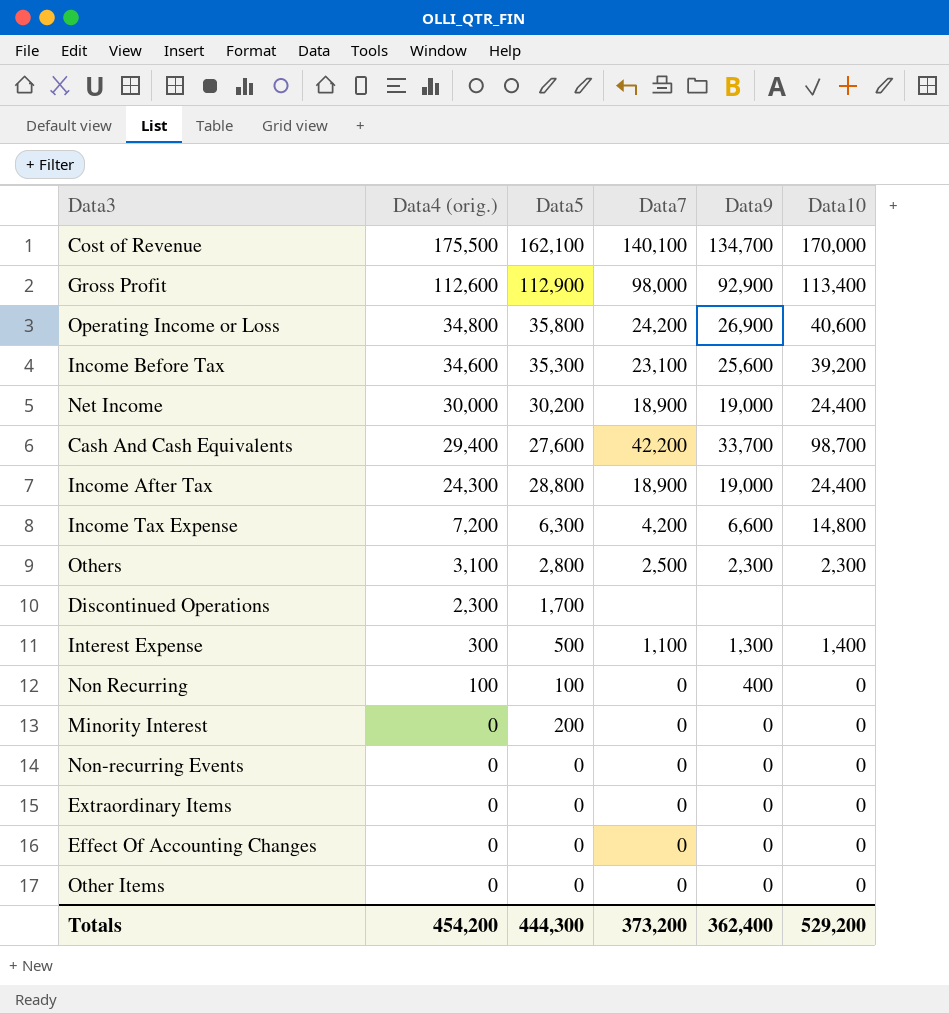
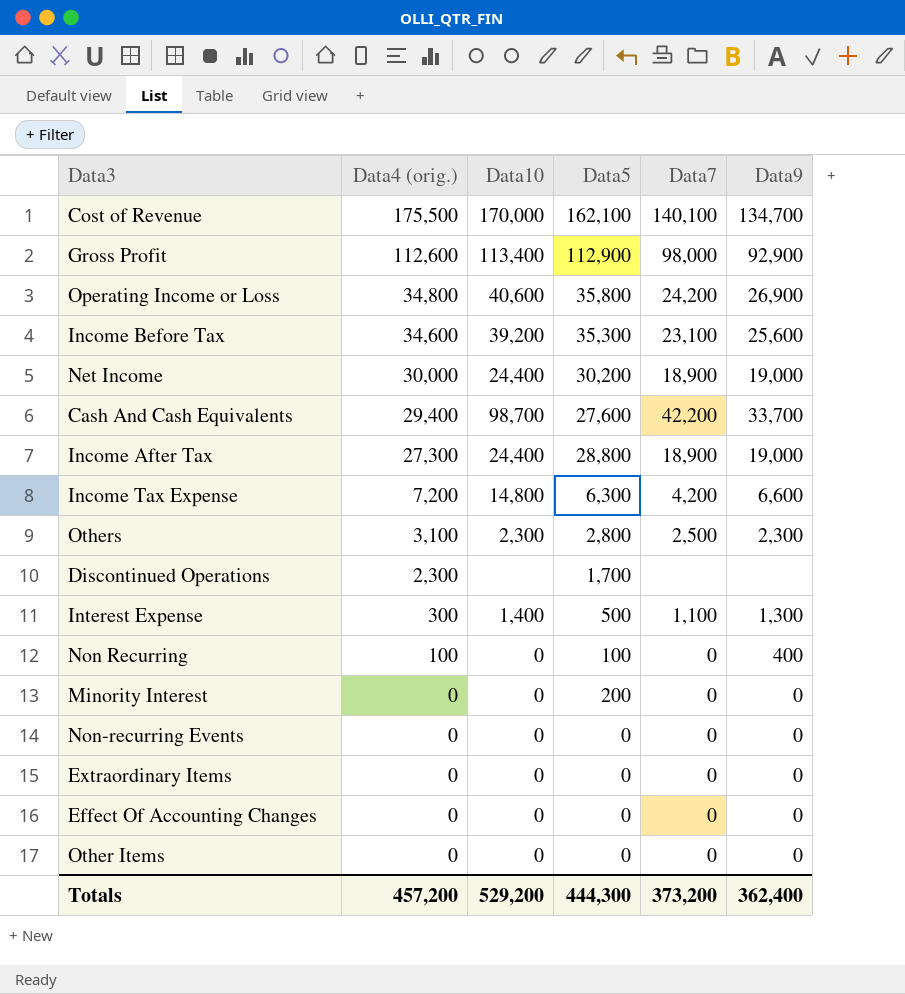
column Data10 | position: 6 -> 3
Income After Tax | Data4 (orig.): 24,300 -> 27,300
Totals | Data4 (orig.): 454,200 -> 457,200

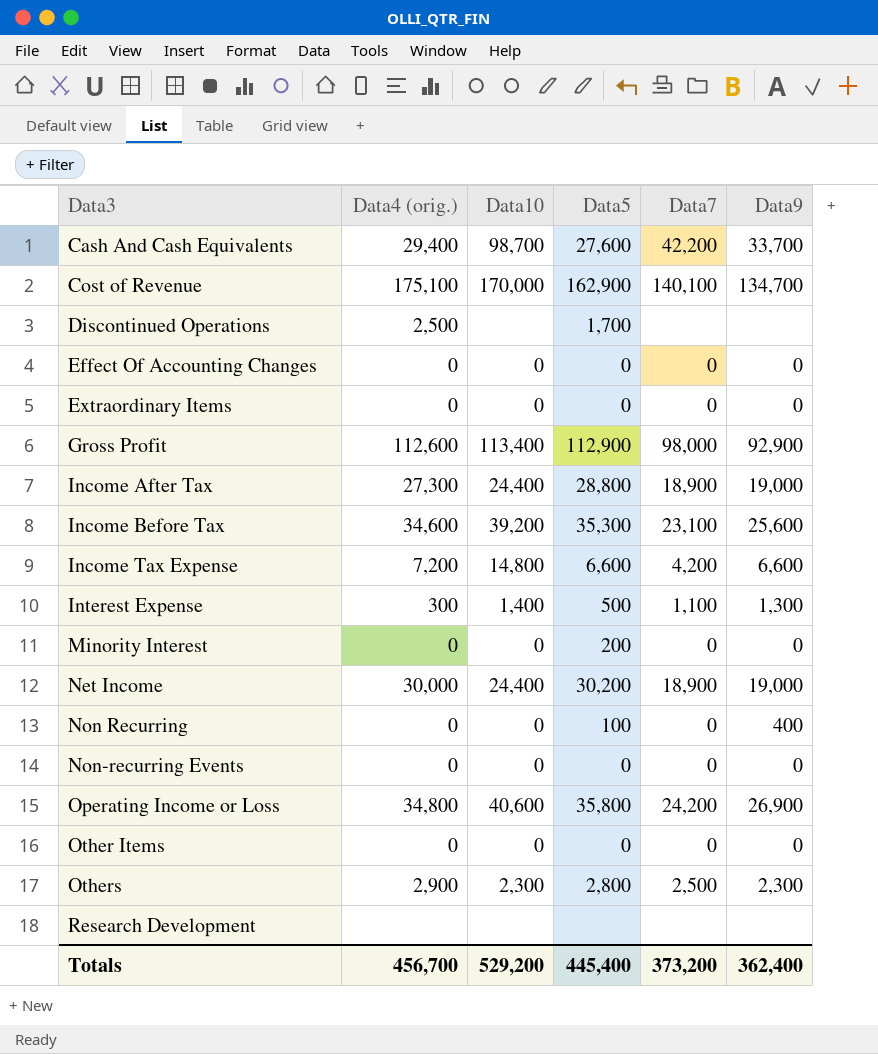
row order: Data4 (orig.) descending -> Data3 ascending
Cost of Revenue | Data4 (orig.): 175,500 -> 175,100
Cost of Revenue | Data5: 162,100 -> 162,900
Discontinued Operations | Data4 (orig.): 2,300 -> 2,500
Income Tax Expense | Data5: 6,300 -> 6,600
Non Recurring | Data4 (orig.): 100 -> 0
Others | Data4 (orig.): 3,100 -> 2,900
row Research Development: none -> none | none | none | none | none
Totals | Data4 (orig.): 457,200 -> 456,700
Totals | Data5: 444,300 -> 445,400

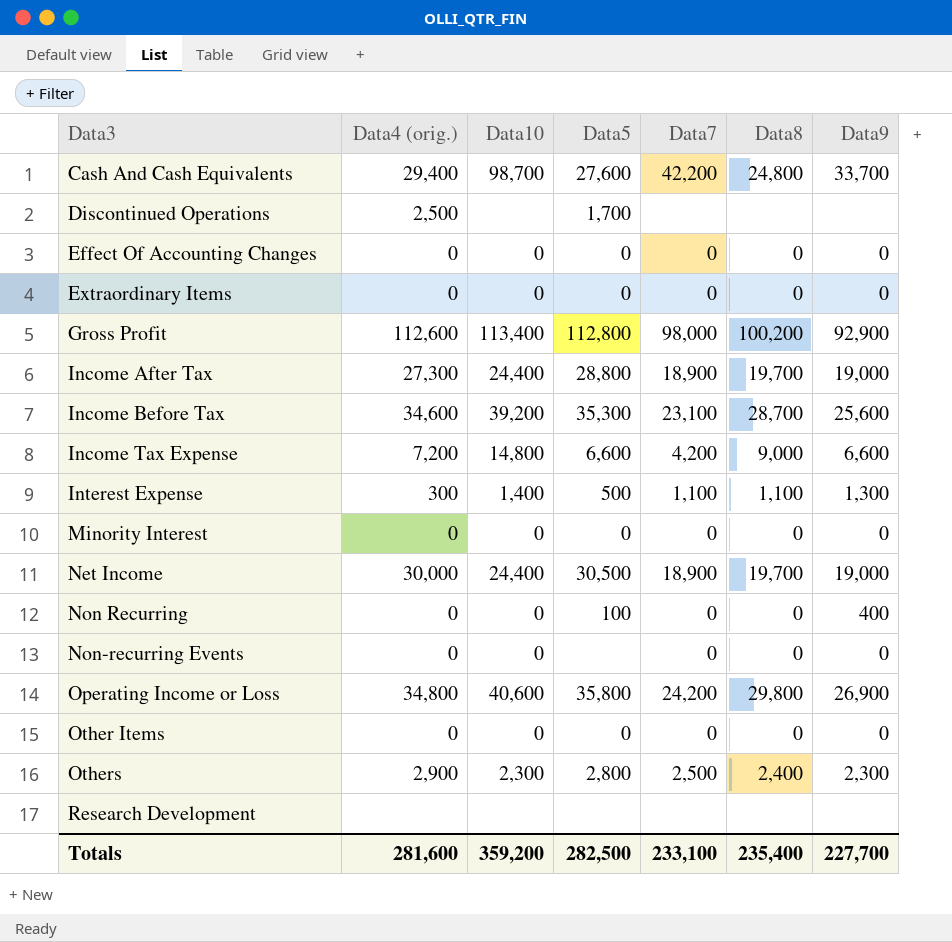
column Data8 | position: none -> 6
row Cost of Revenue: 175,100 | 170,000 | 162,900 | 140,100 | 134,700 -> none
Gross Profit | Data5: 112,900 -> 112,800
Minority Interest | Data5: 200 -> 0
Net Income | Data5: 30,200 -> 30,500
Non-recurring Events | Data5: 0 -> none
Totals | Data4 (orig.): 456,700 -> 281,600
Totals | Data10: 529,200 -> 359,200
Totals | Data5: 445,400 -> 282,500
Totals | Data7: 373,200 -> 233,100
Totals | Data9: 362,400 -> 227,700

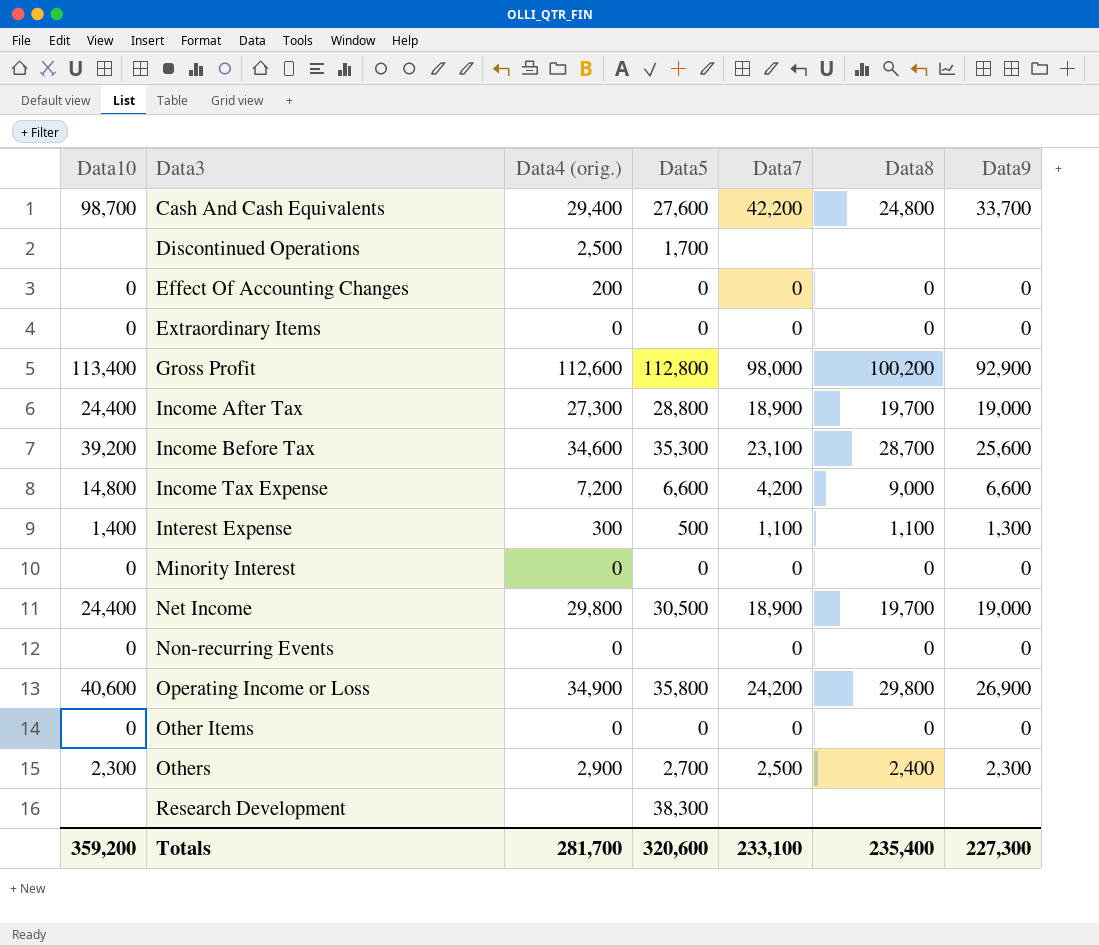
column Data10 | position: 3 -> 1
row Non Recurring: 0 | 0 | 100 | 0 | 0 | 400 -> none
Effect Of Accounting Changes | Data4 (orig.): 0 -> 200
Net Income | Data4 (orig.): 30,000 -> 29,800
Operating Income or Loss | Data4 (orig.): 34,800 -> 34,900
Others | Data5: 2,800 -> 2,700
Research Development | Data5: none -> 38,300
Totals | Data4 (orig.): 281,600 -> 281,700
Totals | Data5: 282,500 -> 320,600
Totals | Data9: 227,700 -> 227,300

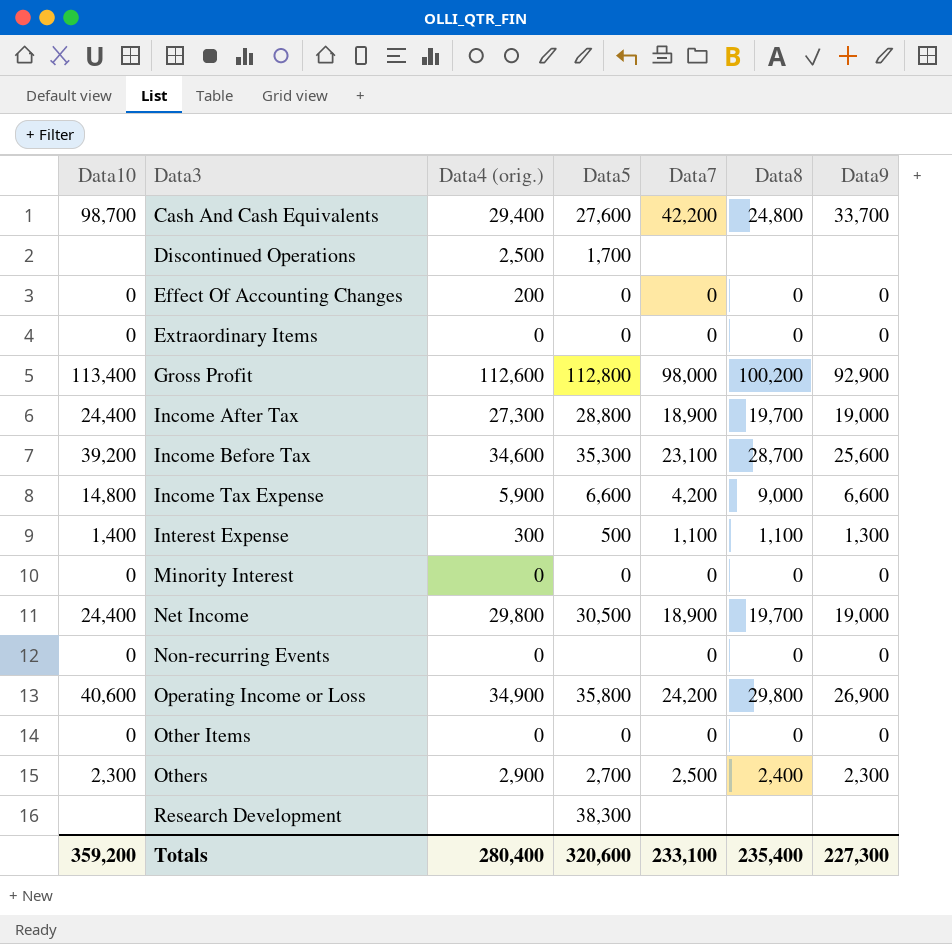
Income Tax Expense | Data4 (orig.): 7,200 -> 5,900
Totals | Data4 (orig.): 281,700 -> 280,400

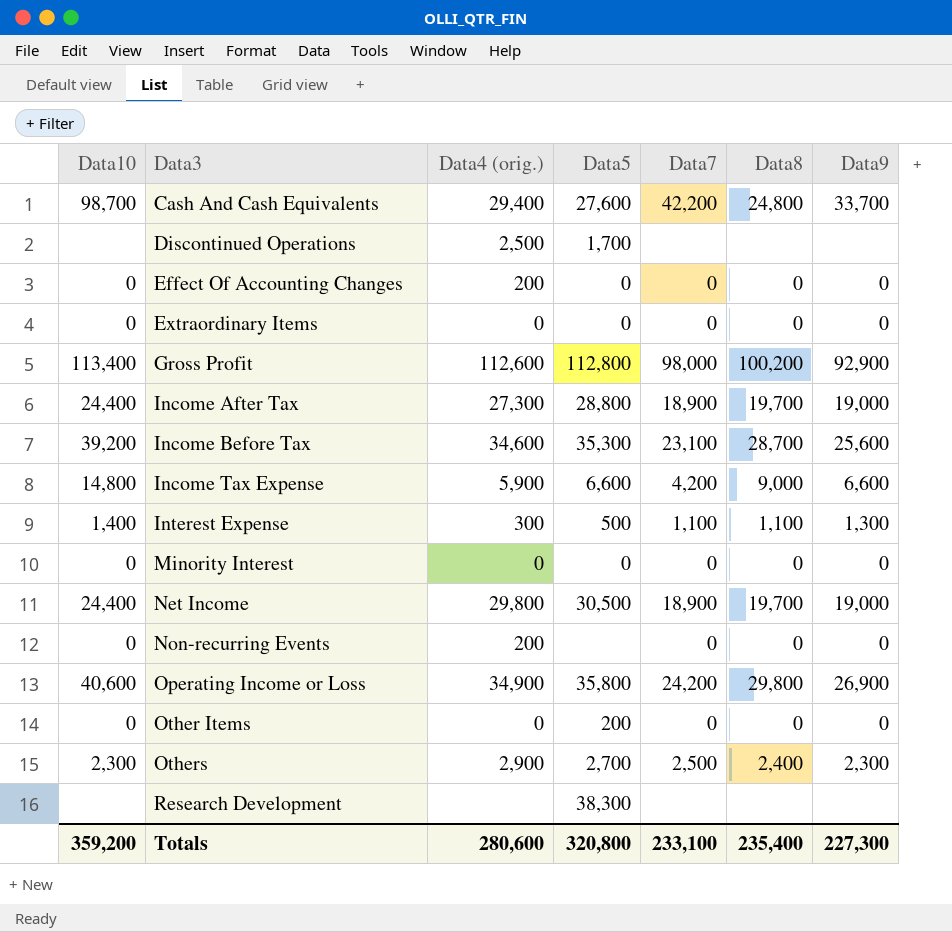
Non-recurring Events | Data4 (orig.): 0 -> 200
Other Items | Data5: 0 -> 200
Totals | Data4 (orig.): 280,400 -> 280,600
Totals | Data5: 320,600 -> 320,800

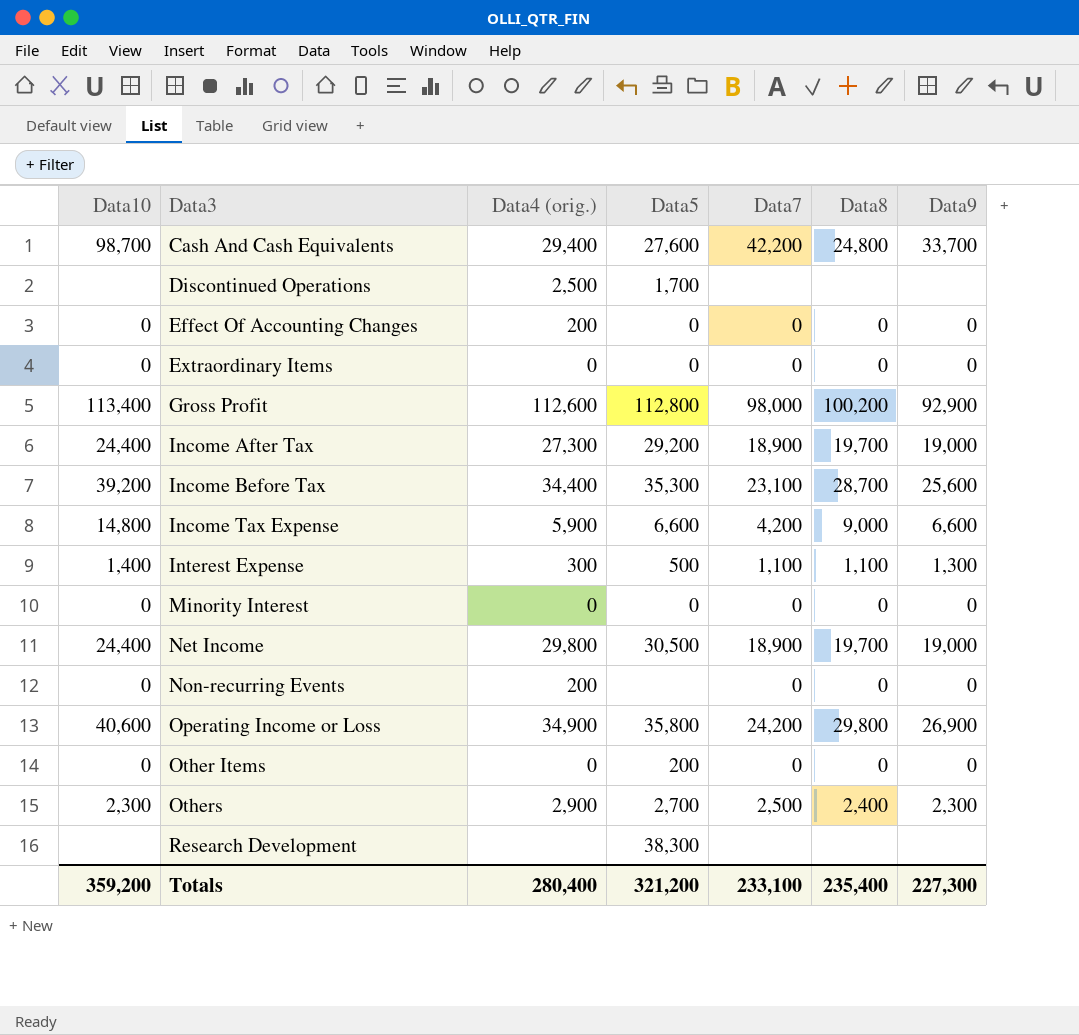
Income After Tax | Data5: 28,800 -> 29,200
Income Before Tax | Data4 (orig.): 34,600 -> 34,400
Totals | Data4 (orig.): 280,600 -> 280,400
Totals | Data5: 320,800 -> 321,200

